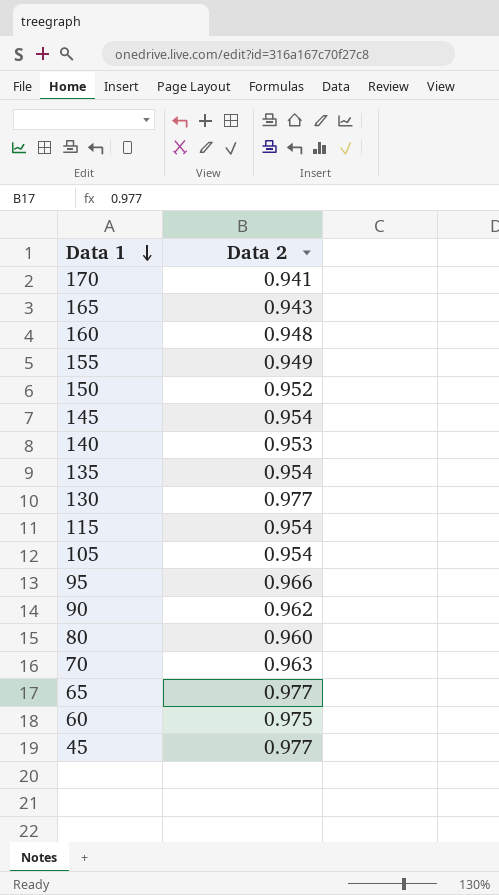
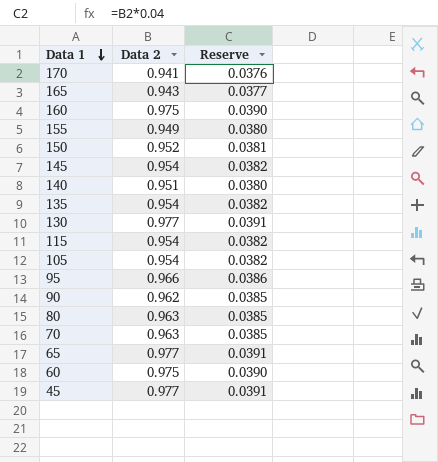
column Reserve | formula: none -> [Data 2] * 0.04
160 | Data 2: 0.948 -> 0.975
140 | Data 2: 0.953 -> 0.951
80 | Data 2: 0.960 -> 0.963

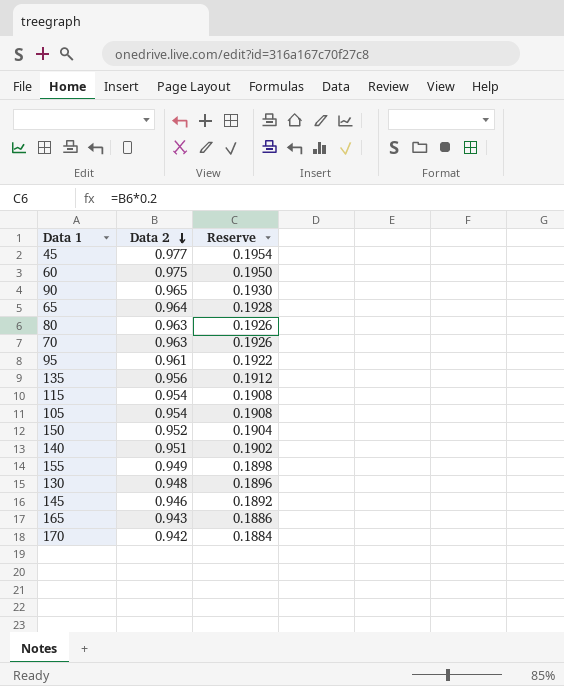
row order: Data 1 descending -> Data 2 descending
column Reserve | formula: [Data 2] * 0.04 -> [Data 2] * 0.2
row 160: 0.975 | 0.0390 -> none
90 | Data 2: 0.962 -> 0.965
65 | Data 2: 0.977 -> 0.964
95 | Data 2: 0.966 -> 0.961
135 | Data 2: 0.954 -> 0.956
130 | Data 2: 0.977 -> 0.948
145 | Data 2: 0.954 -> 0.946
170 | Data 2: 0.941 -> 0.942

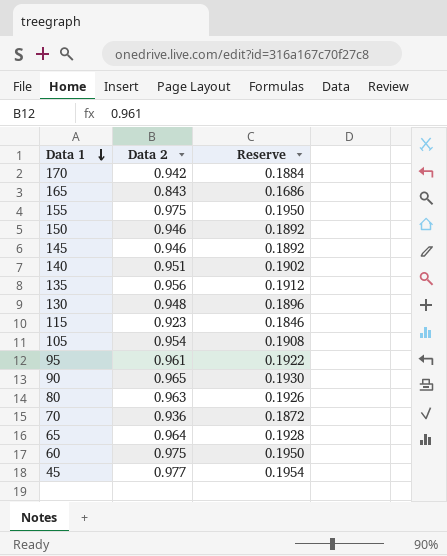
row order: Data 2 descending -> Data 1 descending
165 | Data 2: 0.943 -> 0.843
165 | Reserve: 0.1886 -> 0.1686
155 | Data 2: 0.949 -> 0.975
155 | Reserve: 0.1898 -> 0.1950
150 | Data 2: 0.952 -> 0.946
150 | Reserve: 0.1904 -> 0.1892
115 | Data 2: 0.954 -> 0.923
115 | Reserve: 0.1908 -> 0.1846
70 | Data 2: 0.963 -> 0.936
70 | Reserve: 0.1926 -> 0.1872

